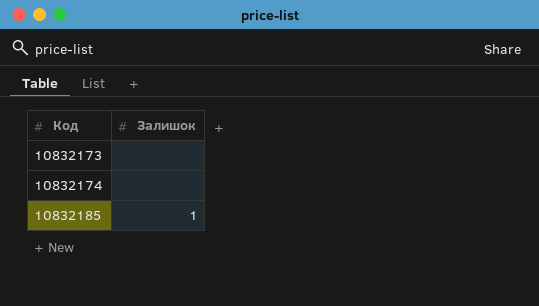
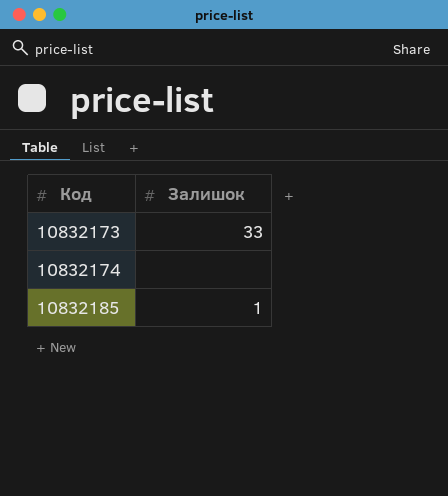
10832173 | Залишок: none -> 33

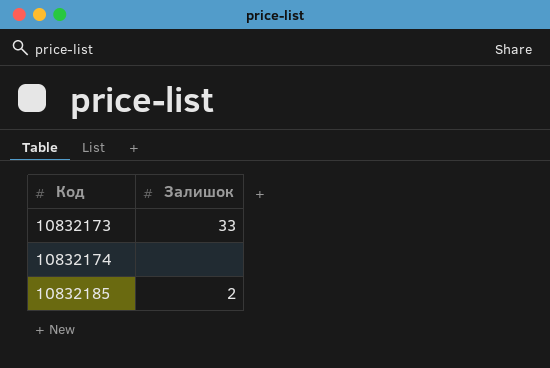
10832185 | Залишок: 1 -> 2

